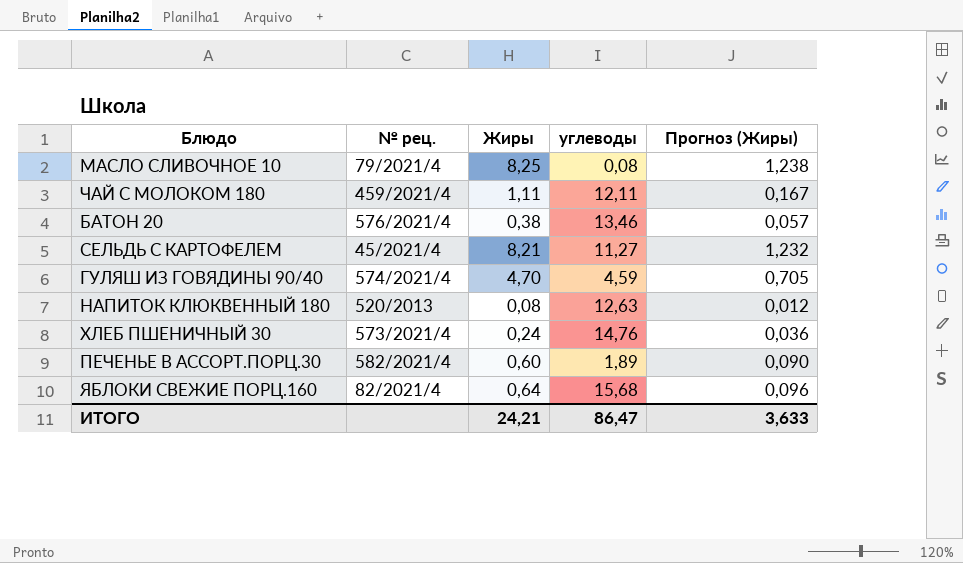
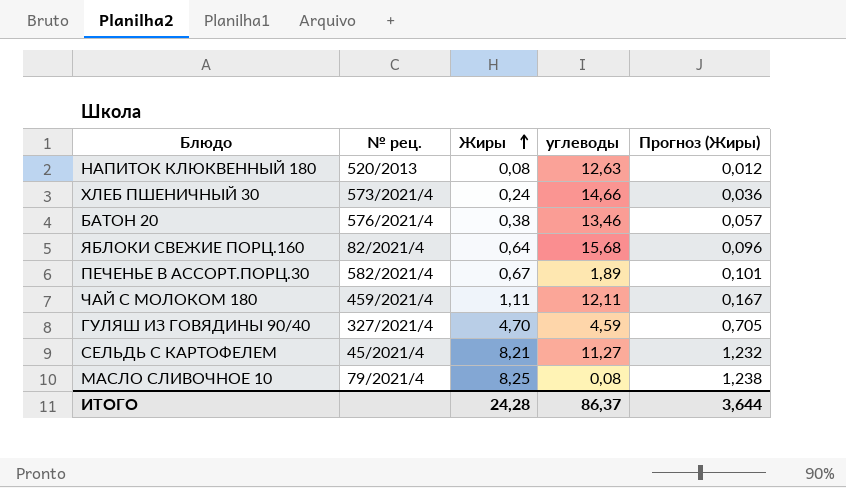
row order: none -> Жиры ascending
ХЛЕБ ПШЕНИЧНЫЙ 30 | углеводы: 14,76 -> 14,66
ПЕЧЕНЬЕ В АССОРТ.ПОРЦ.30 | Жиры: 0,60 -> 0,67
ПЕЧЕНЬЕ В АССОРТ.ПОРЦ.30 | Прогноз (Жиры): 0,090 -> 0,101
ГУЛЯШ ИЗ ГОВЯДИНЫ 90/40 | № рец.: 574/2021/4 -> 327/2021/4
ИТОГО | Жиры: 24,21 -> 24,28
ИТОГО | углеводы: 86,47 -> 86,37
ИТОГО | Прогноз (Жиры): 3,633 -> 3,644

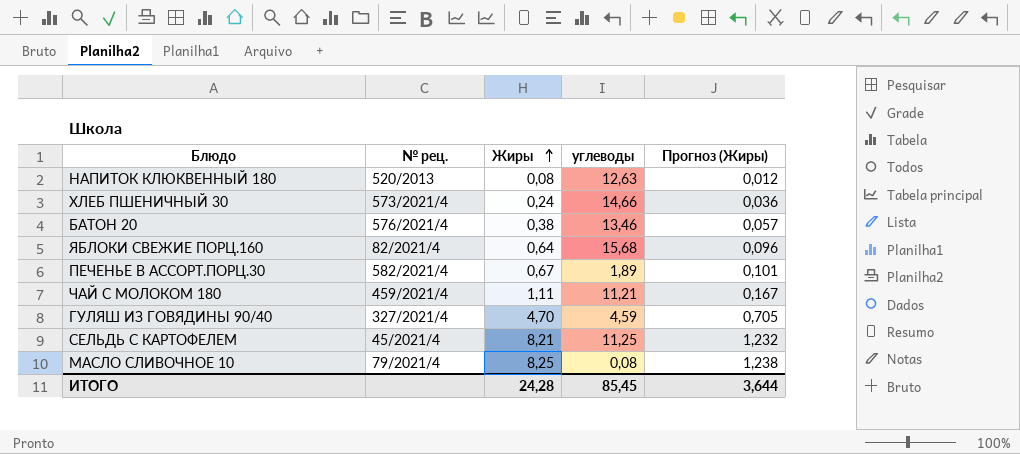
ЧАЙ С МОЛОКОМ 180 | углеводы: 12,11 -> 11,21
СЕЛЬДЬ С КАРТОФЕЛЕМ | углеводы: 11,27 -> 11,25
ИТОГО | углеводы: 86,37 -> 85,45

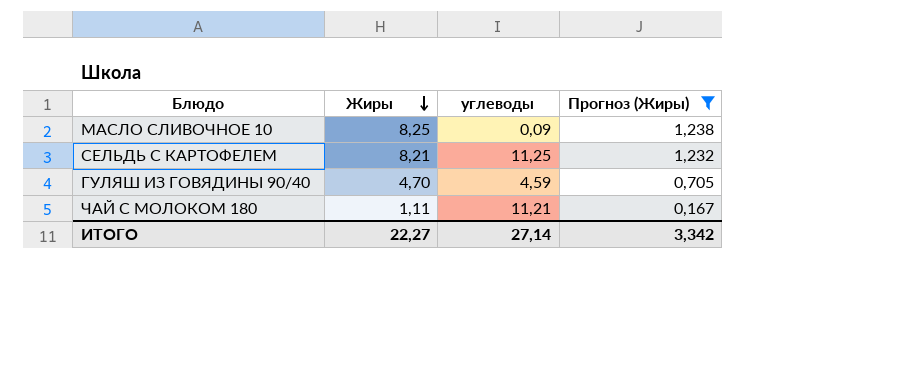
filter: none -> Прогноз (Жиры) >= 0,167
row order: Жиры ascending -> Жиры descending
column № рец. | position: 2 -> none
МАСЛО СЛИВОЧНОЕ 10 | углеводы: 0,08 -> 0,09
ИТОГО | Жиры: 24,28 -> 22,27
ИТОГО | углеводы: 85,45 -> 27,14
ИТОГО | Прогноз (Жиры): 3,644 -> 3,342

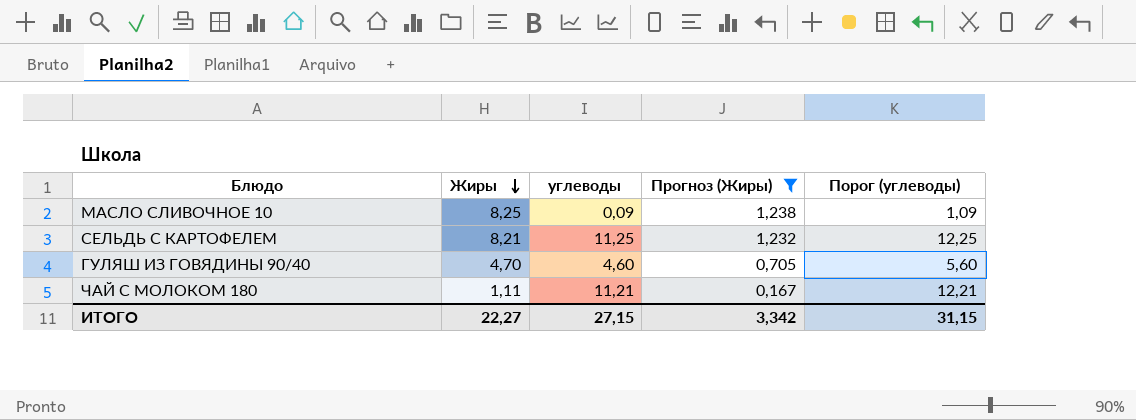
column Порог (углеводы) | formula: none -> [углеводы] + 1
ГУЛЯШ ИЗ ГОВЯДИНЫ 90/40 | углеводы: 4,59 -> 4,60
ИТОГО | углеводы: 27,14 -> 27,15

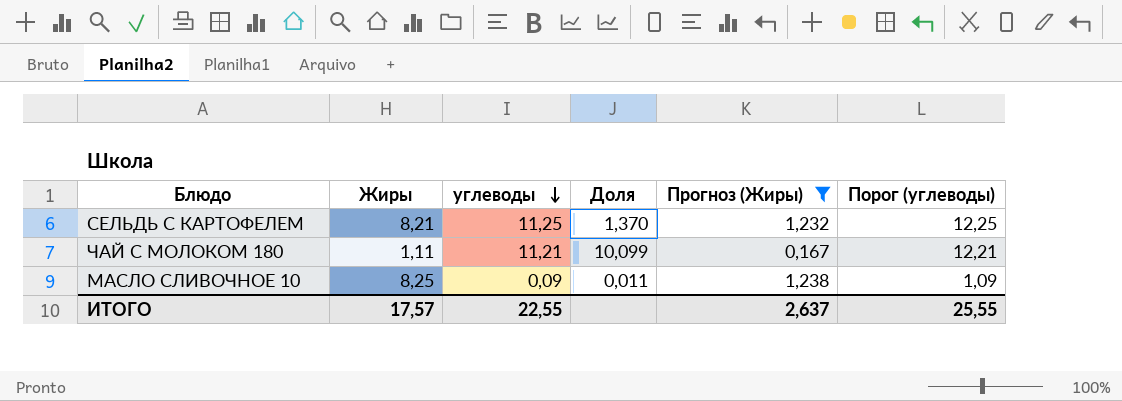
row order: Жиры descending -> углеводы descending
column Доля | formula: none -> [углеводы] / [Жиры]
row ГУЛЯШ ИЗ ГОВЯДИНЫ 90/40: 4,70 | 4,60 | 0,705 | 5,60 -> none
ИТОГО | Жиры: 22,27 -> 17,57
ИТОГО | углеводы: 27,15 -> 22,55
ИТОГО | Прогноз (Жиры): 3,342 -> 2,637
ИТОГО | Порог (углеводы): 31,15 -> 25,55

